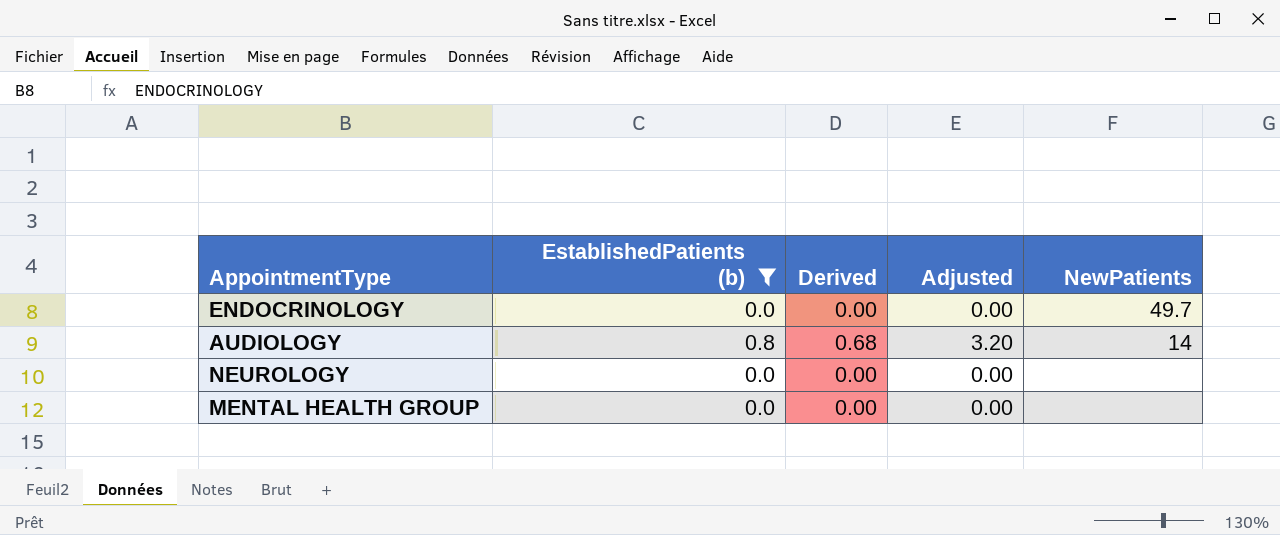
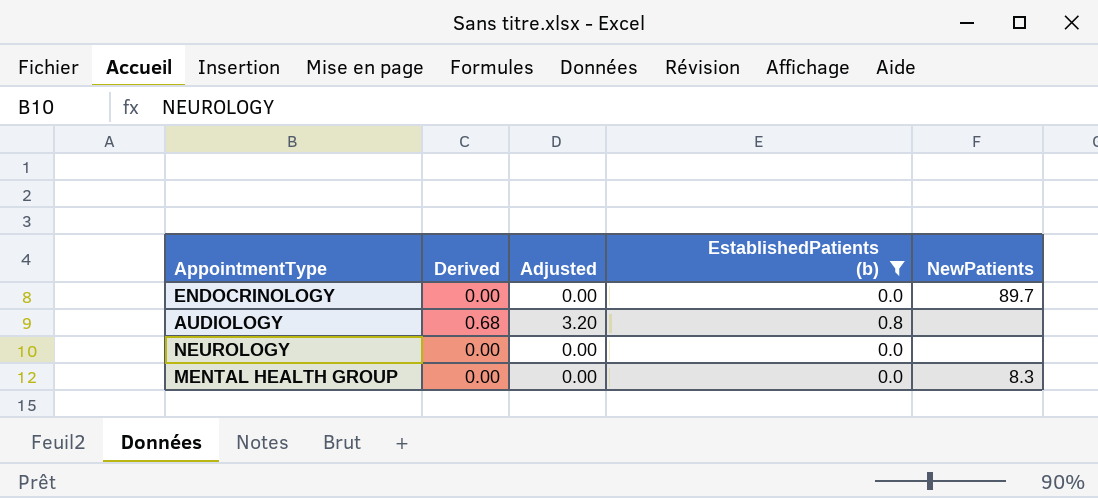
column EstablishedPatients (b) | position: 2 -> 4
ENDOCRINOLOGY | NewPatients: 49.7 -> 89.7
AUDIOLOGY | NewPatients: 14 -> none
MENTAL HEALTH GROUP | NewPatients: none -> 8.3

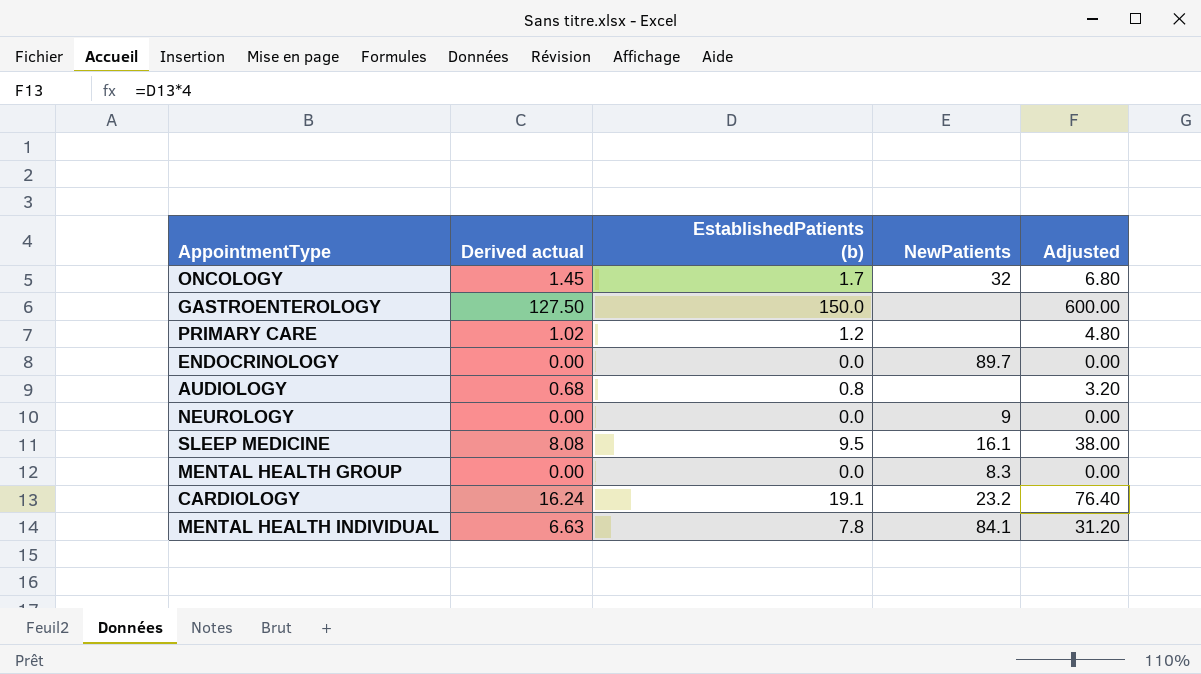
filter: EstablishedPatients (b) <= 0.8 -> none
column name: Derived -> Derived actual
column Adjusted | position: 3 -> 5
NEUROLOGY | NewPatients: none -> 9

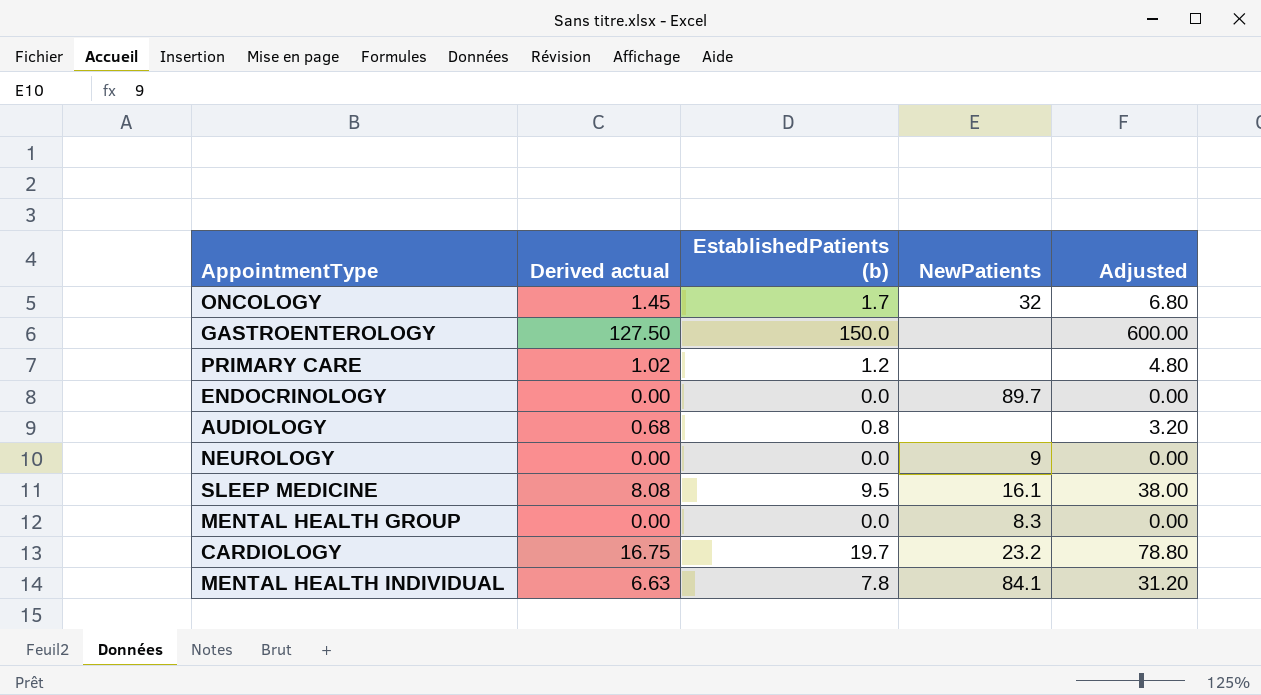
CARDIOLOGY | Derived actual: 16.24 -> 16.75
CARDIOLOGY | EstablishedPatients (b): 19.1 -> 19.7
CARDIOLOGY | Adjusted: 76.40 -> 78.80

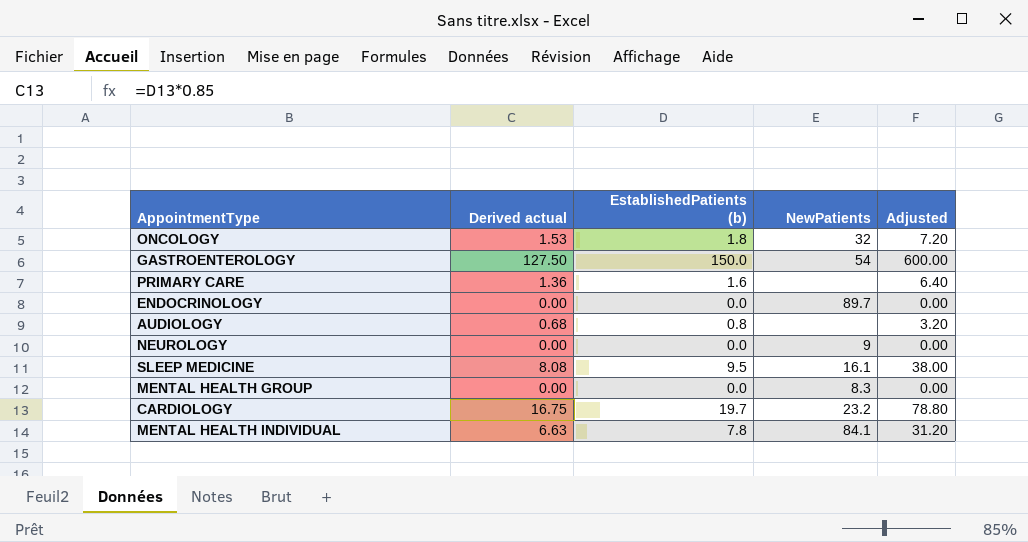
ONCOLOGY | Derived actual: 1.45 -> 1.53
ONCOLOGY | EstablishedPatients (b): 1.7 -> 1.8
ONCOLOGY | Adjusted: 6.80 -> 7.20
GASTROENTEROLOGY | NewPatients: none -> 54
PRIMARY CARE | Derived actual: 1.02 -> 1.36
PRIMARY CARE | EstablishedPatients (b): 1.2 -> 1.6
PRIMARY CARE | Adjusted: 4.80 -> 6.40

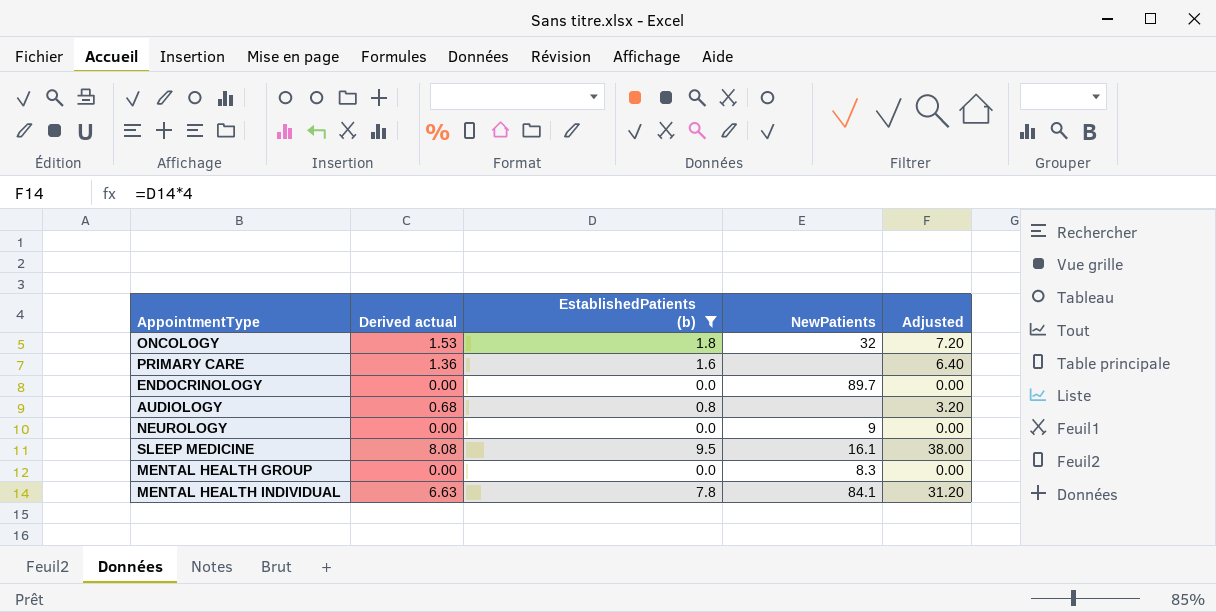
filter: none -> EstablishedPatients (b) <= 9.5

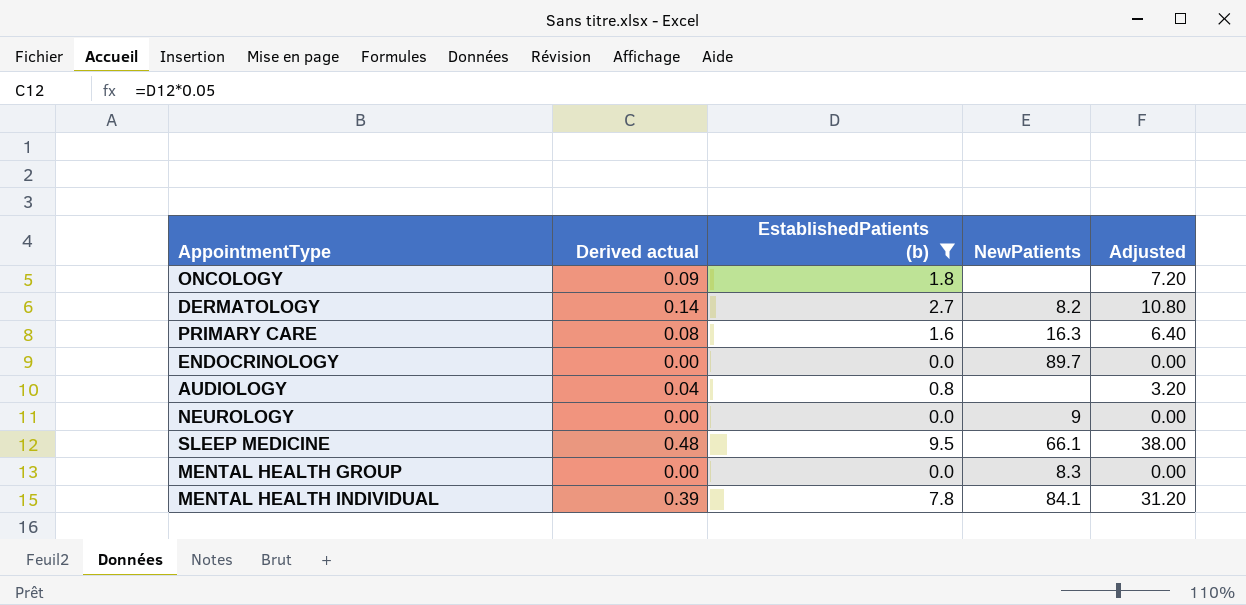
column Derived actual | formula: [EstablishedPatients (b)] * 0.85 -> [EstablishedPatients (b)] * 0.05
ONCOLOGY | NewPatients: 32 -> none
row DERMATOLOGY: none -> 0.14 | 2.7 | 8.2 | 10.80
PRIMARY CARE | NewPatients: none -> 16.3
SLEEP MEDICINE | NewPatients: 16.1 -> 66.1

